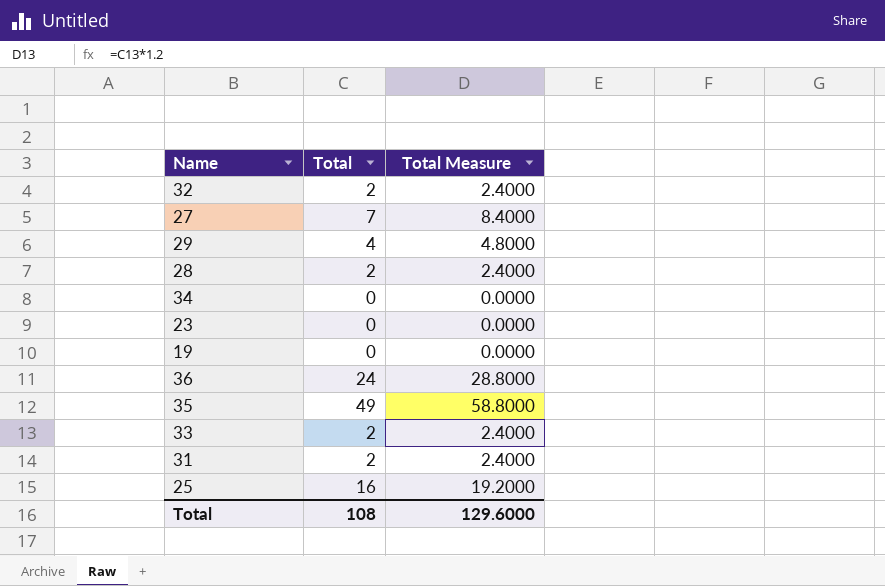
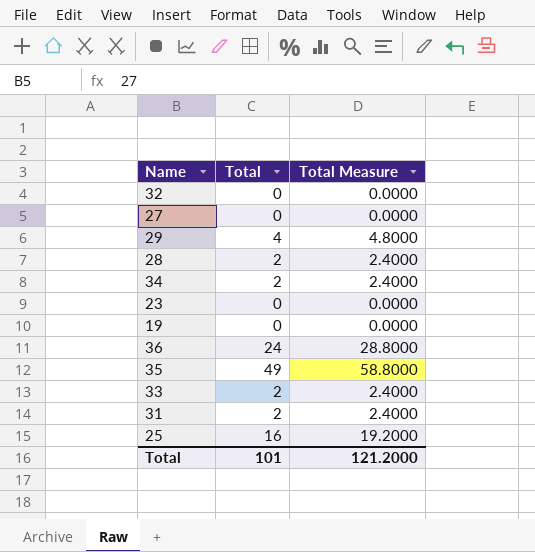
32 | Total: 2 -> 0
32 | Total Measure: 2.4000 -> 0.0000
27 | Total: 7 -> 0
27 | Total Measure: 8.4000 -> 0.0000
34 | Total: 0 -> 2
34 | Total Measure: 0.0000 -> 2.4000
Total | Total: 108 -> 101
Total | Total Measure: 129.6000 -> 121.2000

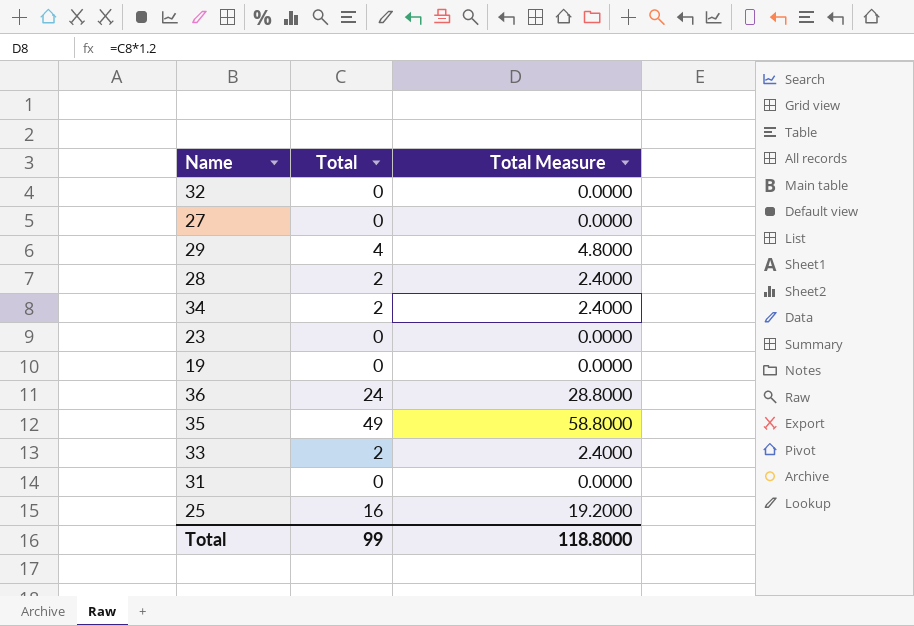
31 | Total: 2 -> 0
31 | Total Measure: 2.4000 -> 0.0000
Total | Total: 101 -> 99
Total | Total Measure: 121.2000 -> 118.8000

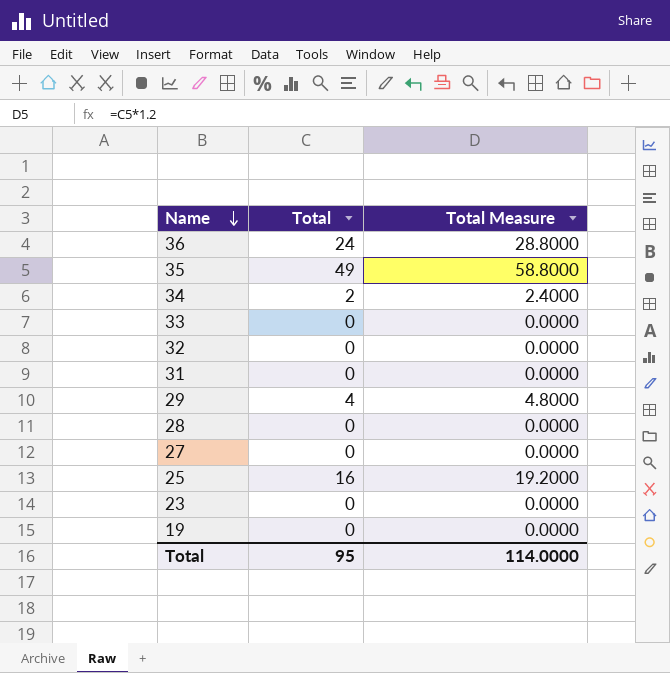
row order: none -> Name descending
33 | Total: 2 -> 0
33 | Total Measure: 2.4000 -> 0.0000
28 | Total: 2 -> 0
28 | Total Measure: 2.4000 -> 0.0000
Total | Total: 99 -> 95
Total | Total Measure: 118.8000 -> 114.0000

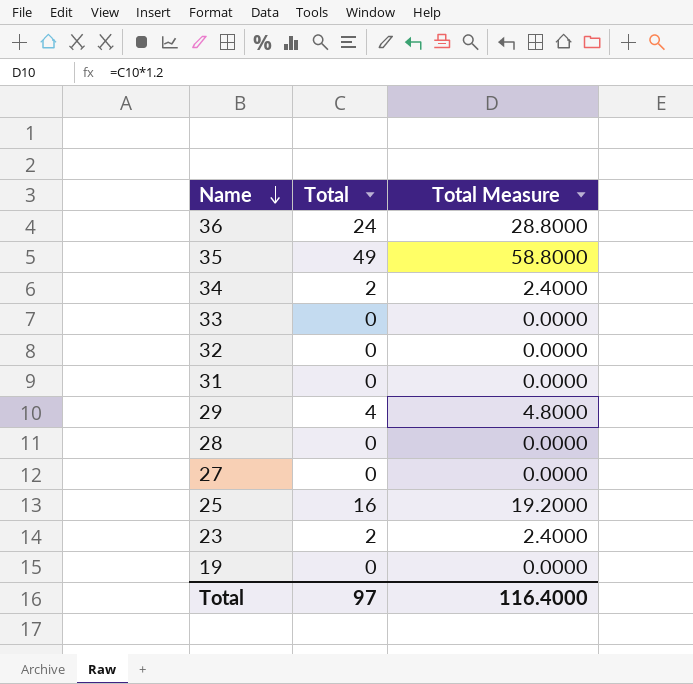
23 | Total: 0 -> 2
23 | Total Measure: 0.0000 -> 2.4000
Total | Total: 95 -> 97
Total | Total Measure: 114.0000 -> 116.4000

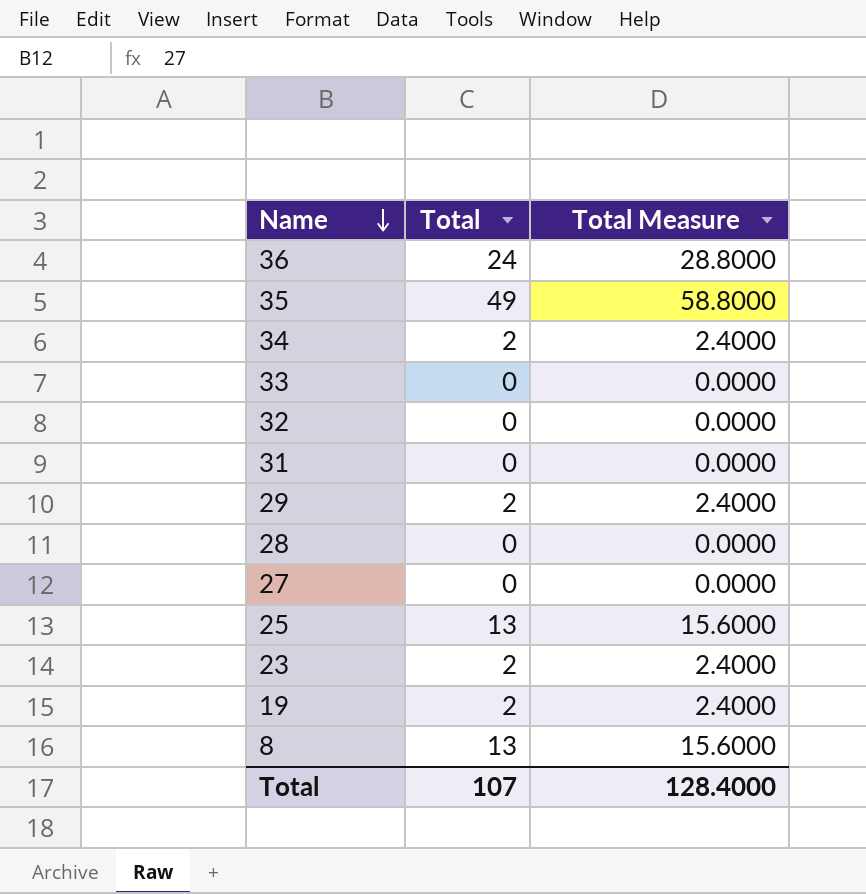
29 | Total: 4 -> 2
29 | Total Measure: 4.8000 -> 2.4000
25 | Total: 16 -> 13
25 | Total Measure: 19.2000 -> 15.6000
19 | Total: 0 -> 2
19 | Total Measure: 0.0000 -> 2.4000
row 8: none -> 13 | 15.6000
Total | Total: 97 -> 107
Total | Total Measure: 116.4000 -> 128.4000

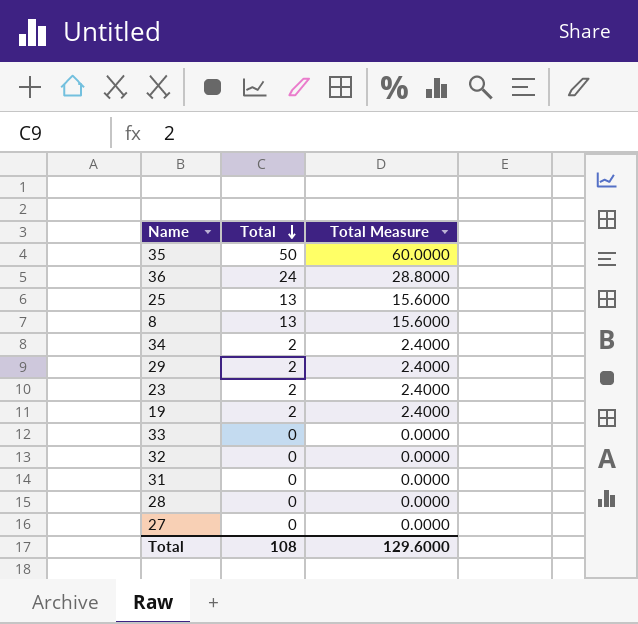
row order: Name descending -> Total descending
35 | Total: 49 -> 50
35 | Total Measure: 58.8000 -> 60.0000
Total | Total: 107 -> 108
Total | Total Measure: 128.4000 -> 129.6000

